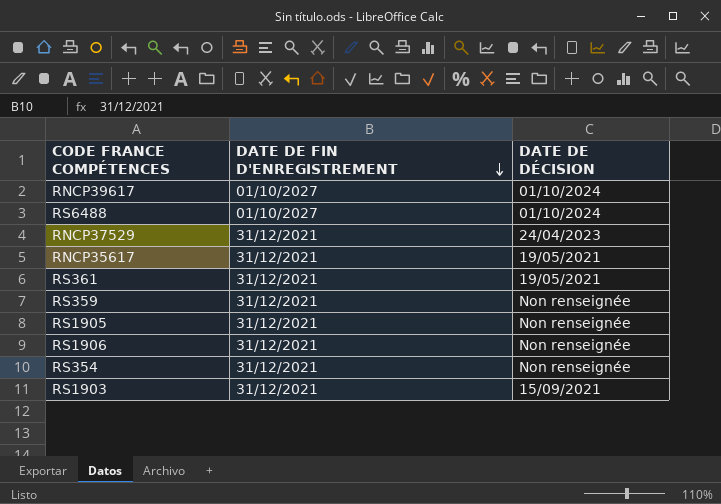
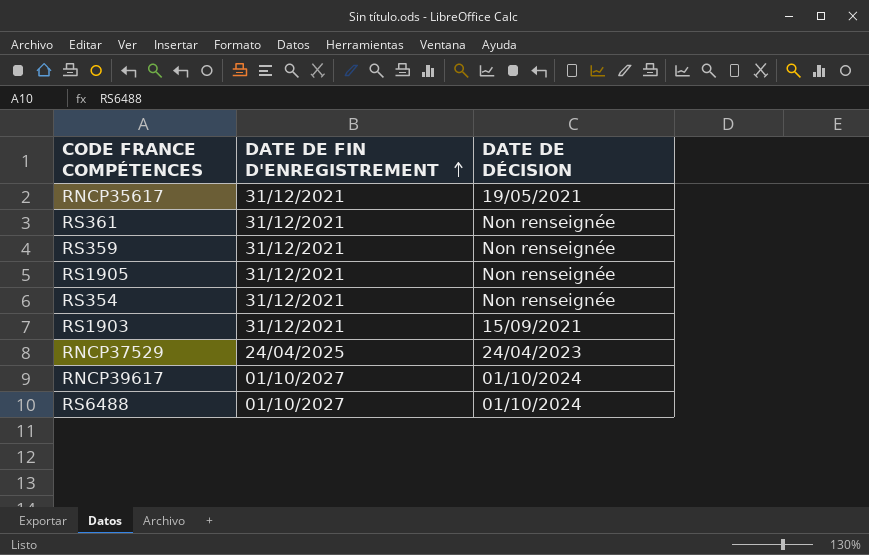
row order: DATE DE FIN D'ENREGISTREMENT descending -> DATE DE FIN D'ENREGISTREMENT ascending
row RS1906: 31/12/2021 | Non renseignée -> none
RS361 | DATE DE DÉCISION: 19/05/2021 -> Non renseignée
RNCP37529 | DATE DE FIN D'ENREGISTREMENT: 31/12/2021 -> 24/04/2025

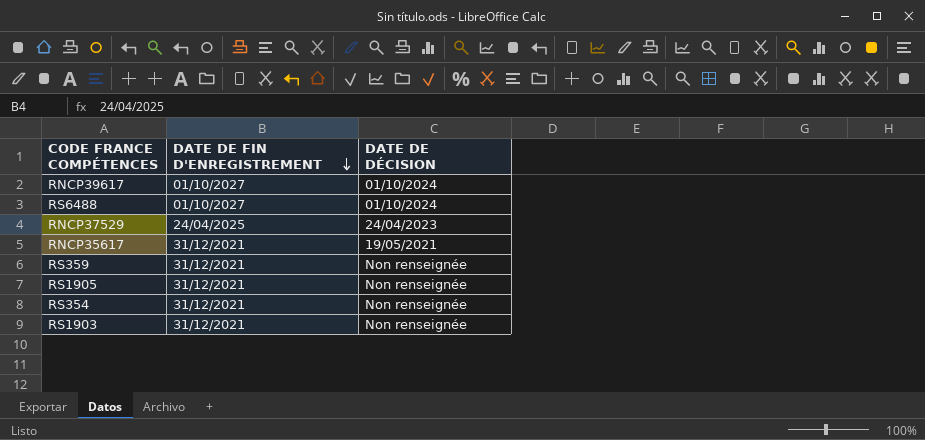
row order: DATE DE FIN D'ENREGISTREMENT ascending -> DATE DE FIN D'ENREGISTREMENT descending
row RS361: 31/12/2021 | Non renseignée -> none
RS1903 | DATE DE DÉCISION: 15/09/2021 -> Non renseignée

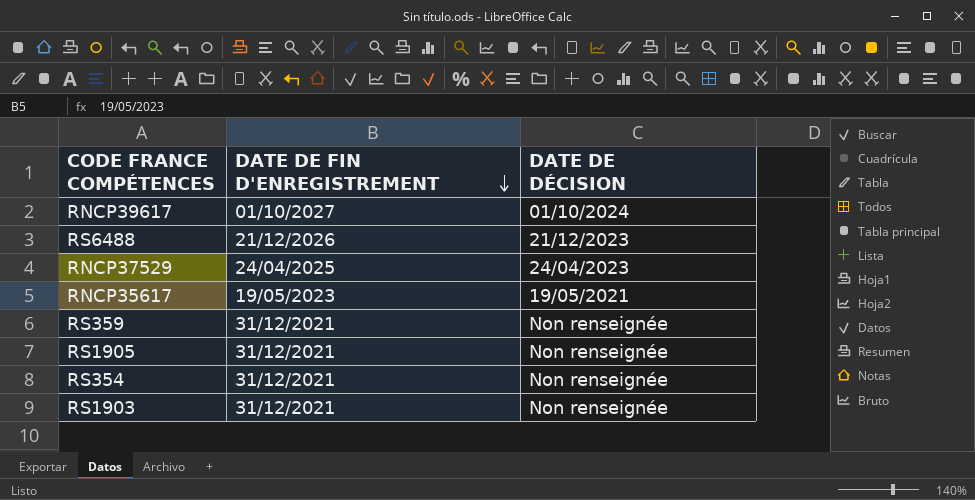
RS6488 | DATE DE FIN D'ENREGISTREMENT: 01/10/2027 -> 21/12/2026
RS6488 | DATE DE DÉCISION: 01/10/2024 -> 21/12/2023
RNCP35617 | DATE DE FIN D'ENREGISTREMENT: 31/12/2021 -> 19/05/2023

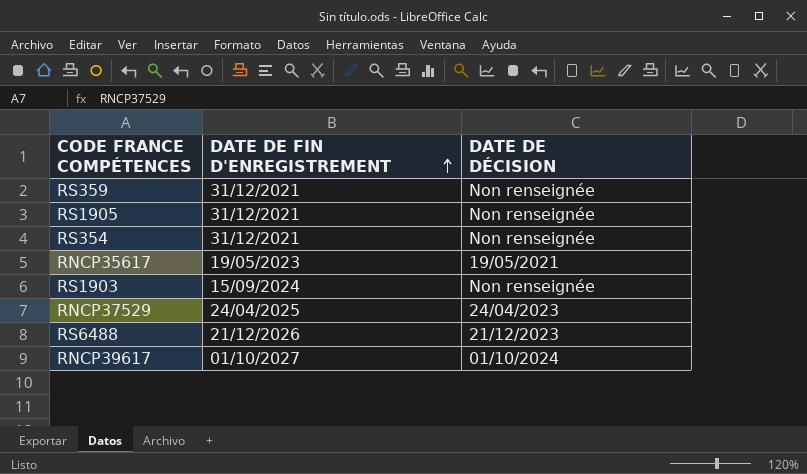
row order: DATE DE FIN D'ENREGISTREMENT descending -> DATE DE FIN D'ENREGISTREMENT ascending
RS1903 | DATE DE FIN D'ENREGISTREMENT: 31/12/2021 -> 15/09/2024

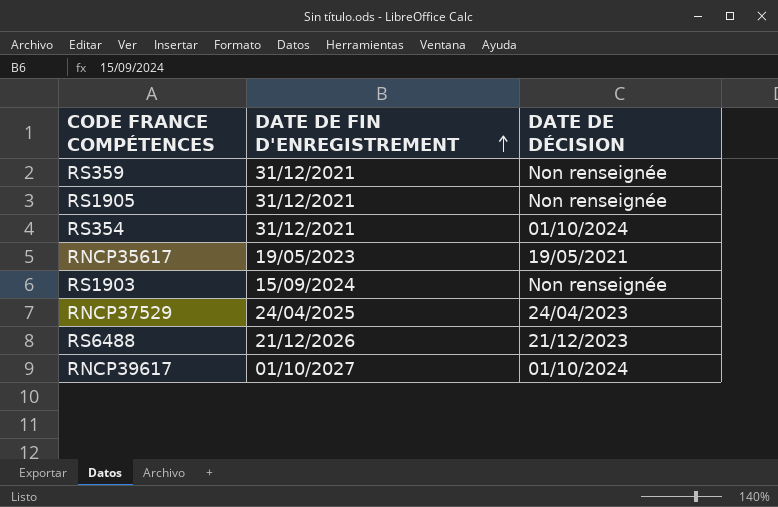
RS354 | DATE DE DÉCISION: Non renseignée -> 01/10/2024

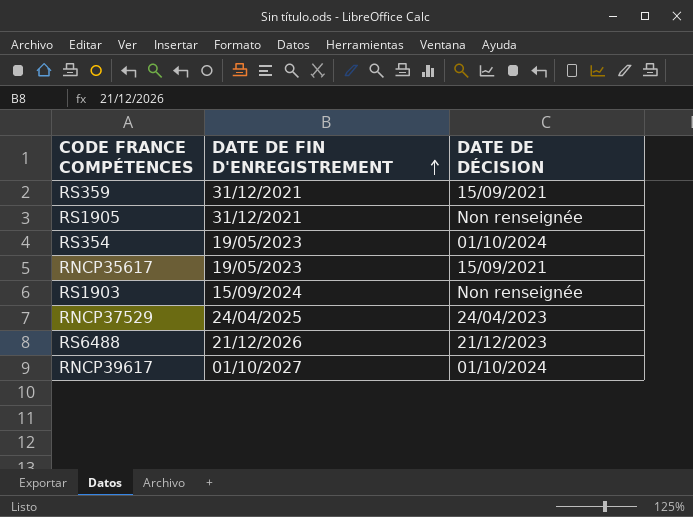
RS359 | DATE DE DÉCISION: Non renseignée -> 15/09/2021
RS354 | DATE DE FIN D'ENREGISTREMENT: 31/12/2021 -> 19/05/2023
RNCP35617 | DATE DE DÉCISION: 19/05/2021 -> 15/09/2021

